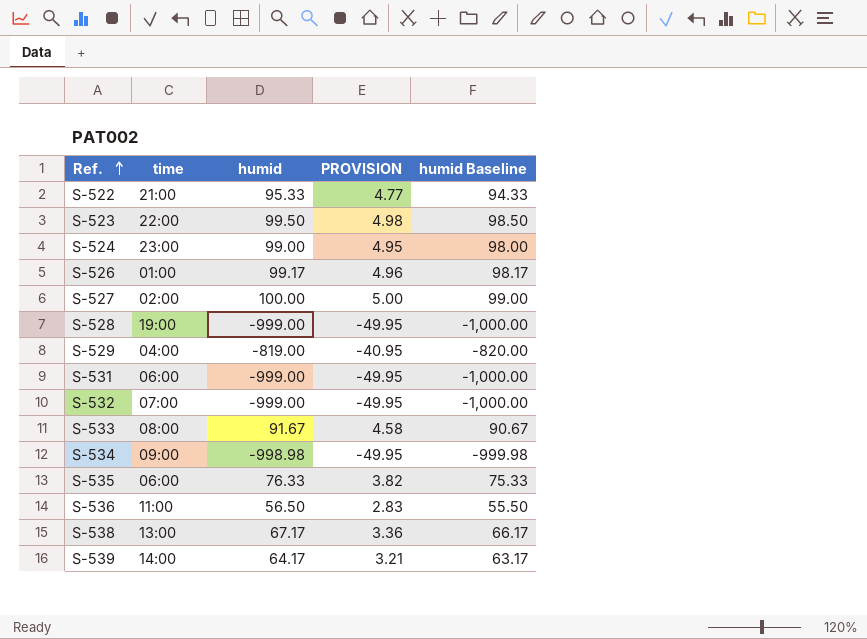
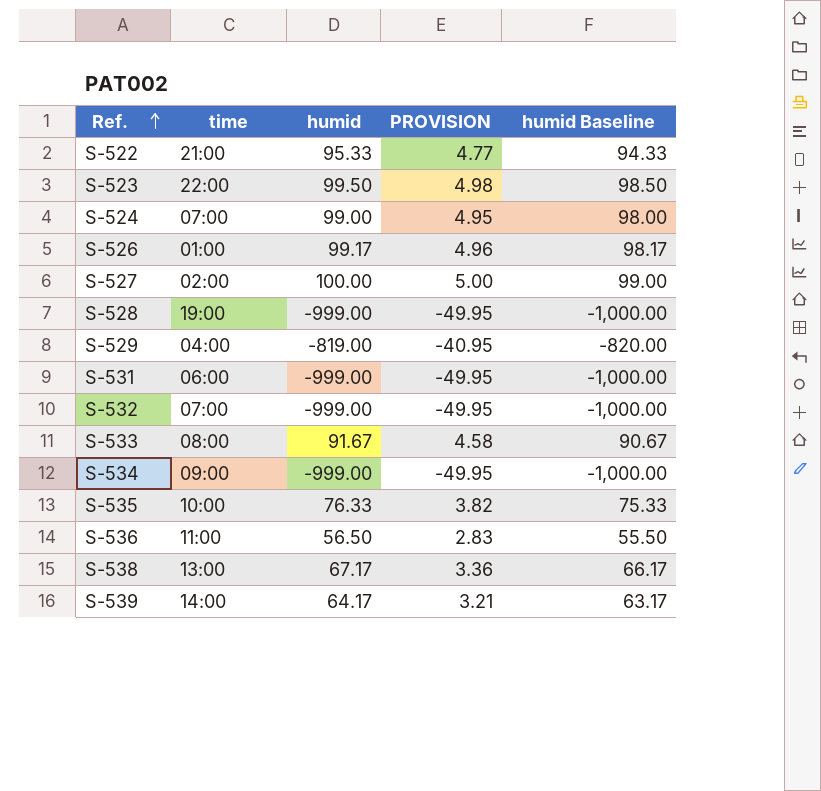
S-524 | time: 23:00 -> 07:00
S-534 | humid: -998.98 -> -999.00
S-534 | humid Baseline: -999.98 -> -1,000.00
S-535 | time: 06:00 -> 10:00

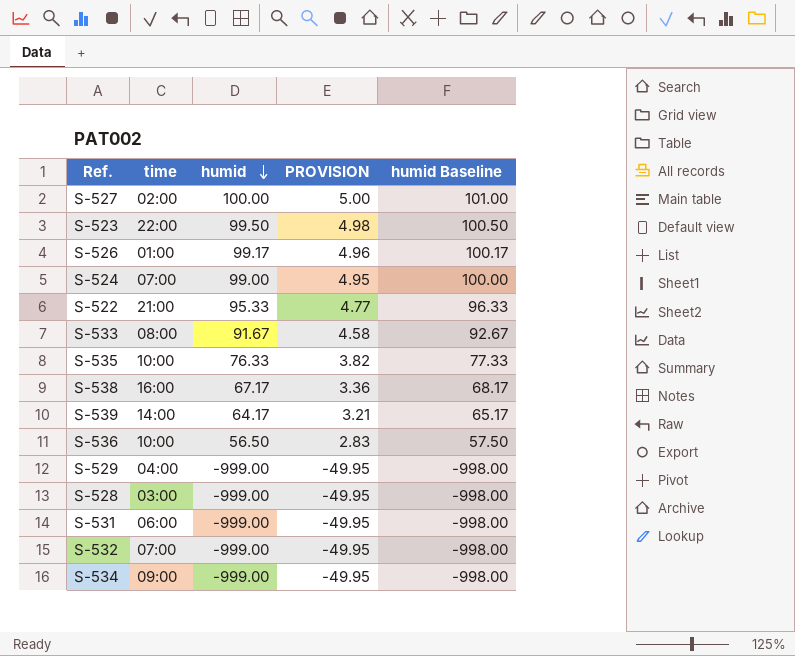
row order: Ref. ascending -> humid descending
column humid Baseline | formula: [humid] - 1 -> [humid] + 1
S-538 | time: 13:00 -> 16:00
S-536 | time: 11:00 -> 10:00
S-529 | humid: -819.00 -> -999.00
S-529 | PROVISION: -40.95 -> -49.95
S-528 | time: 19:00 -> 03:00

